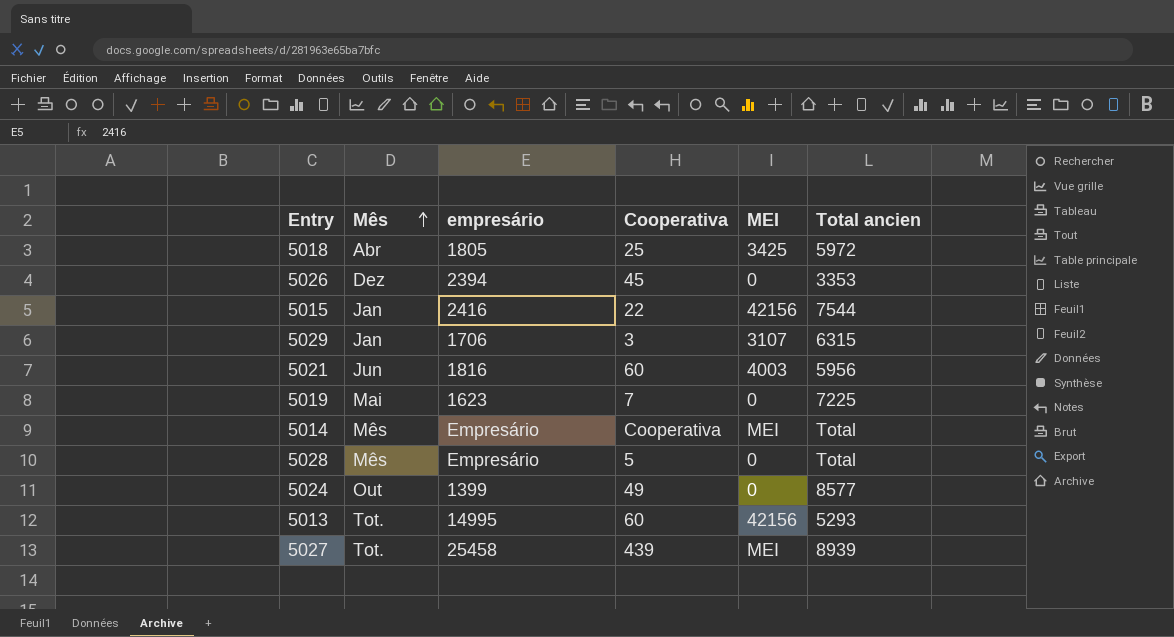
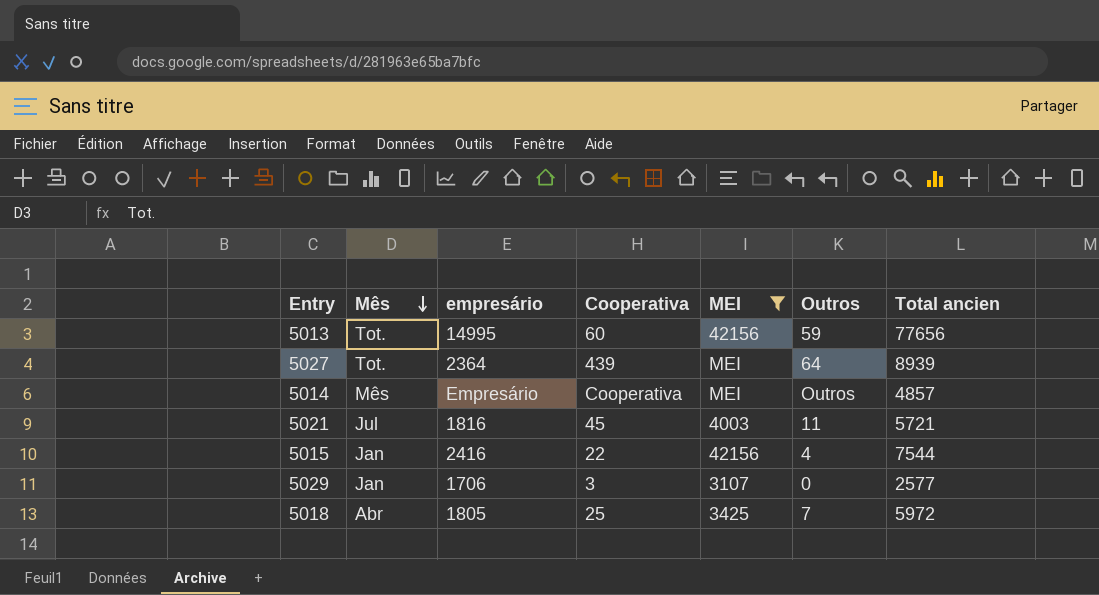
filter: none -> MEI != 0
row order: Mês ascending -> Mês descending
column Outros | position: none -> 6
5013 | Total ancien: 5293 -> 77656
5027 | empresário: 25458 -> 2364
5014 | Total ancien: Total -> 4857
5021 | Mês: Jun -> Jul
5021 | Cooperativa: 60 -> 45
5021 | Total ancien: 5956 -> 5721
5029 | Total ancien: 6315 -> 2577

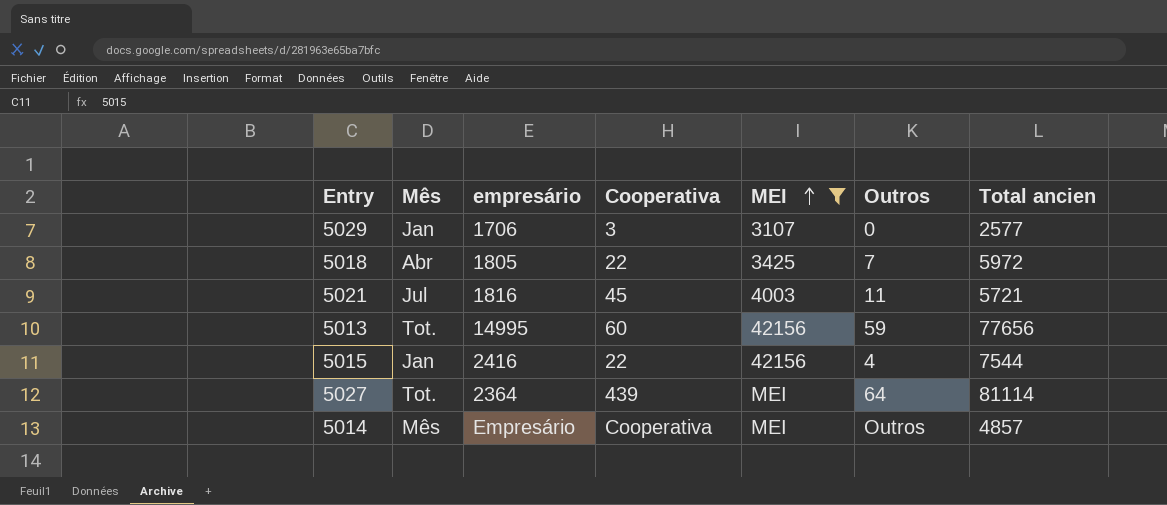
row order: Mês descending -> MEI ascending
5018 | Cooperativa: 25 -> 22
5027 | Total ancien: 8939 -> 81114

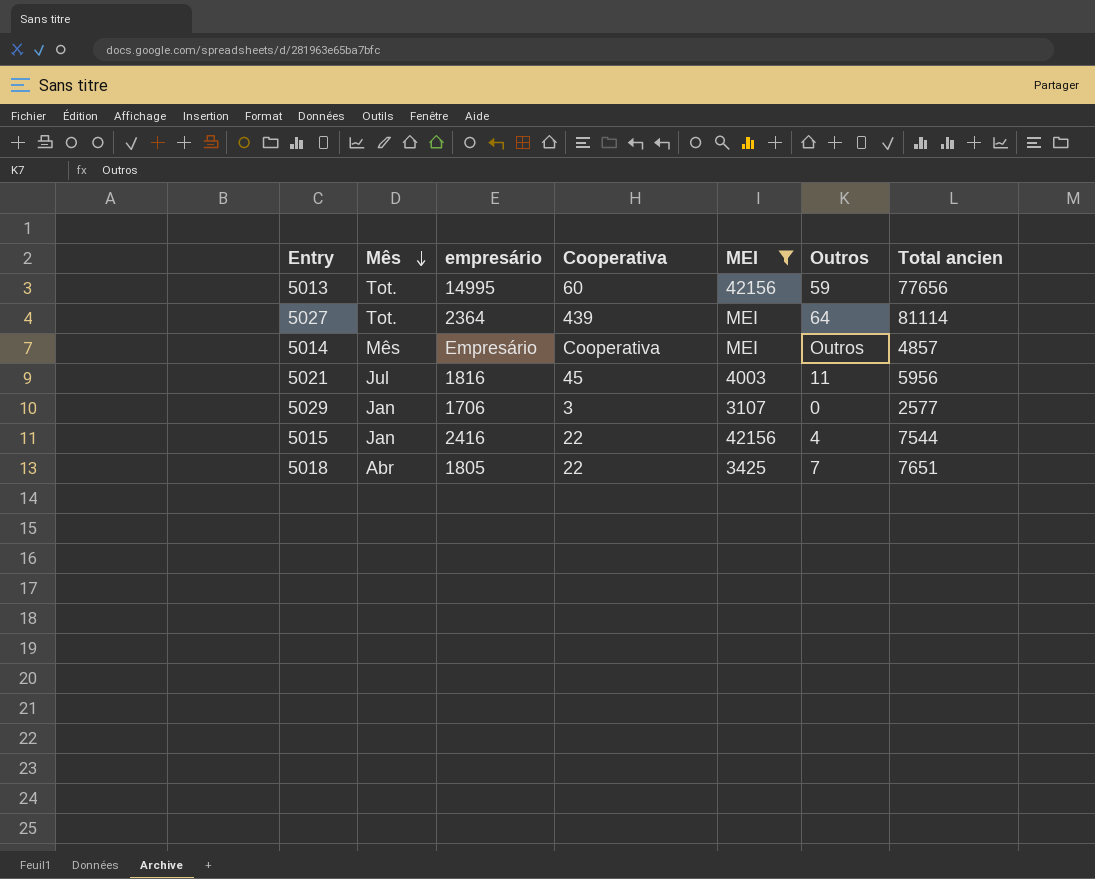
row order: MEI ascending -> Mês descending
5021 | Total ancien: 5721 -> 5956
5018 | Total ancien: 5972 -> 7651

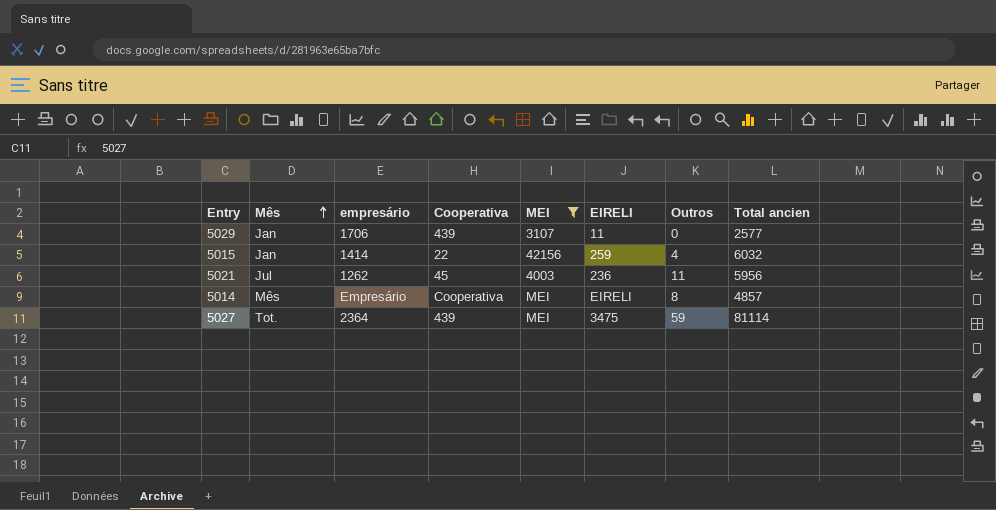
row order: Mês descending -> Mês ascending
column EIRELI | position: none -> 6
row 5013: Tot. | 14995 | 60 | 42156 | 59 | 77656 -> none
row 5018: Abr | 1805 | 22 | 3425 | 7 | 7651 -> none
5029 | Cooperativa: 3 -> 439
5015 | empresário: 2416 -> 1414
5015 | Total ancien: 7544 -> 6032
5021 | empresário: 1816 -> 1262
5014 | Outros: Outros -> 8
5027 | Outros: 64 -> 59

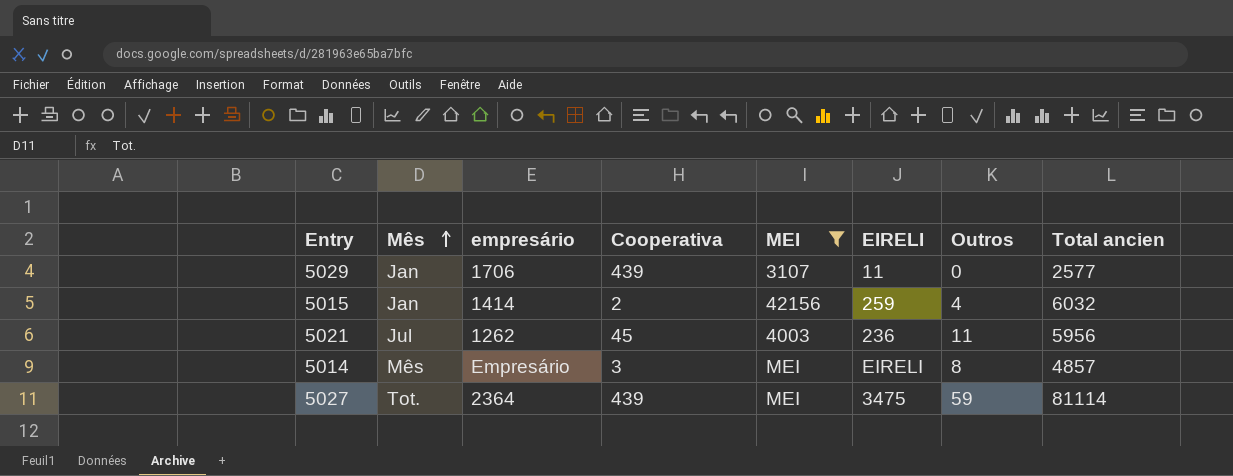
5015 | Cooperativa: 22 -> 2
5014 | Cooperativa: Cooperativa -> 3

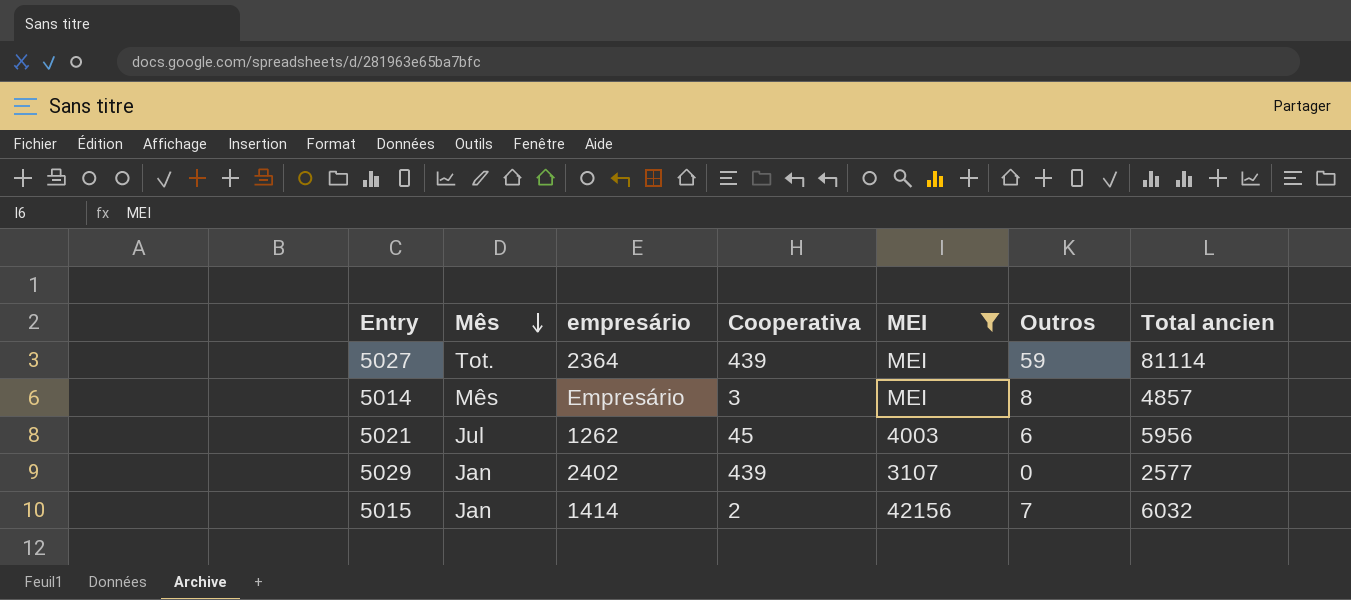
row order: Mês ascending -> Mês descending
column EIRELI | position: 6 -> none
5021 | Outros: 11 -> 6
5029 | empresário: 1706 -> 2402
5015 | Outros: 4 -> 7

